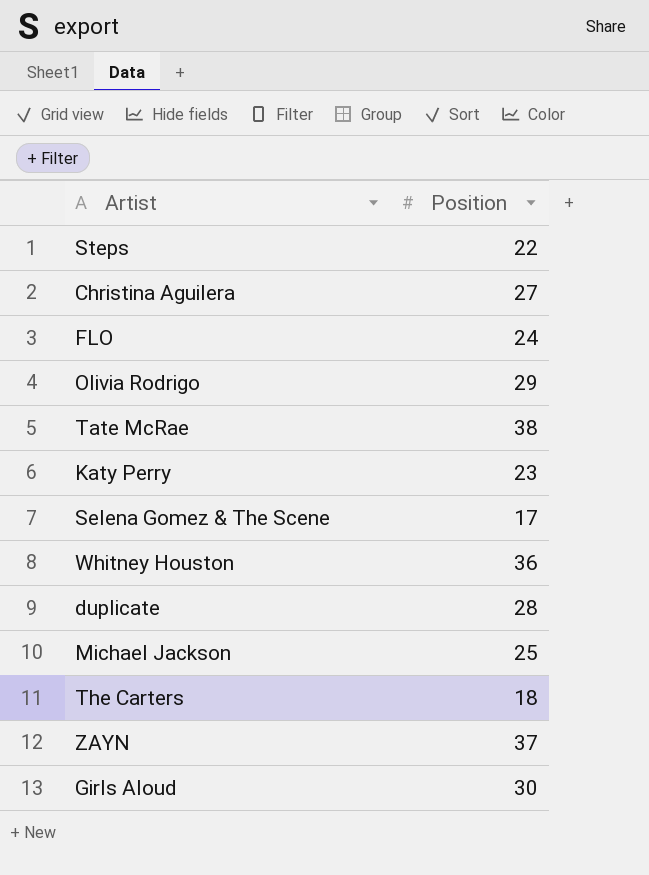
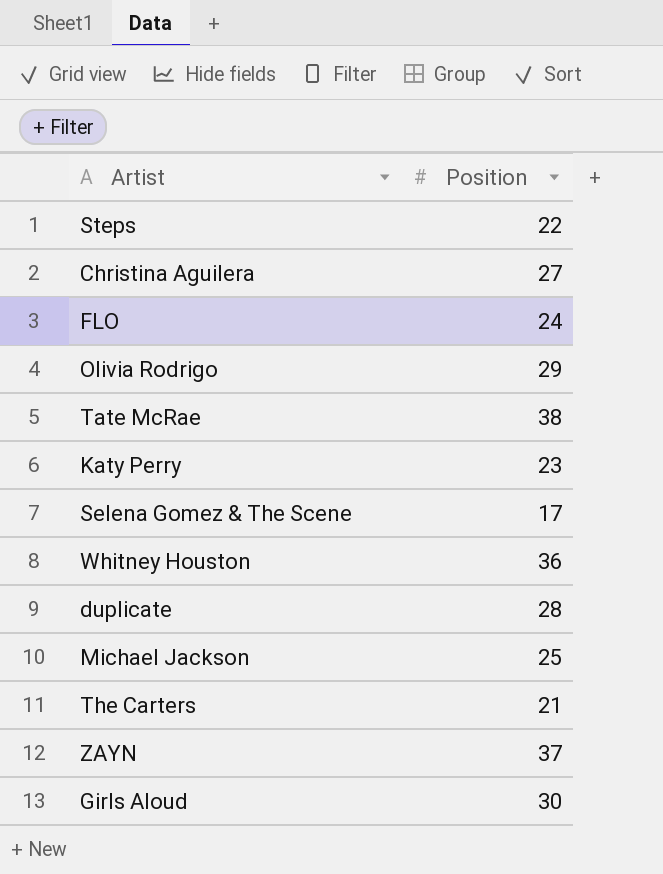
The Carters | Position: 18 -> 21

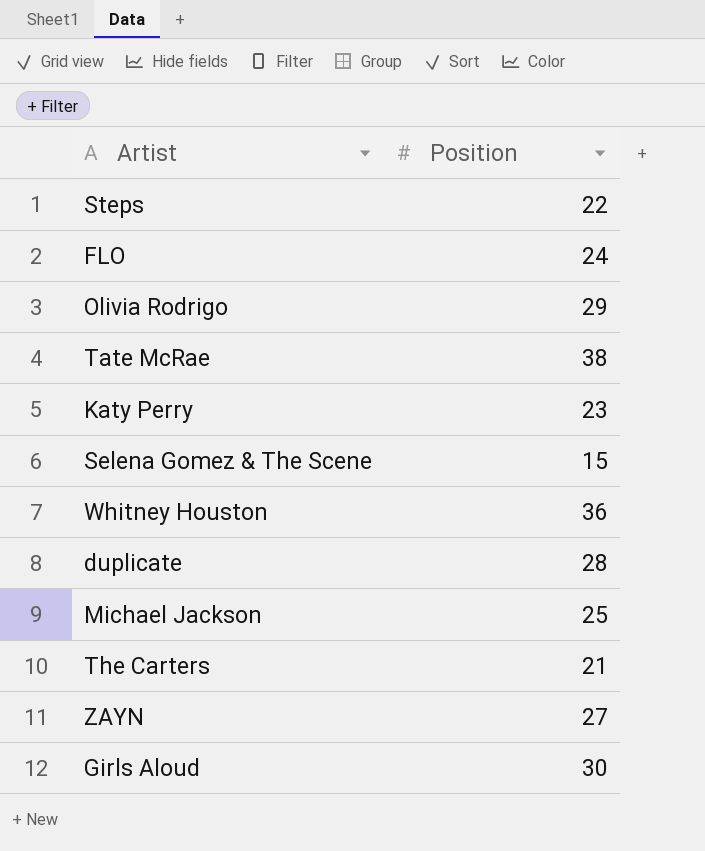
row Christina Aguilera: 27 -> none
Selena Gomez & The Scene | Position: 17 -> 15
ZAYN | Position: 37 -> 27

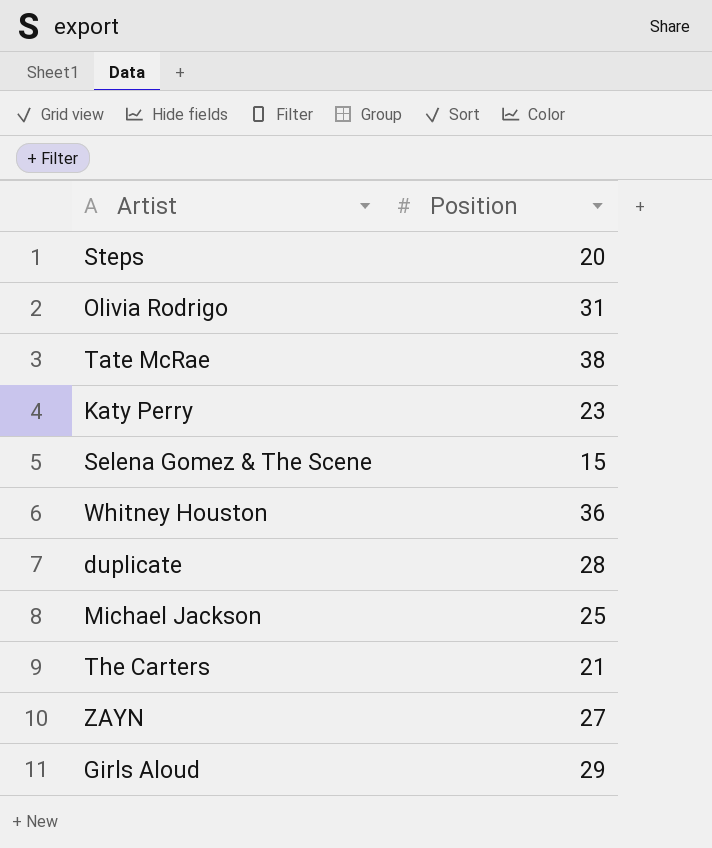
row FLO: 24 -> none
Steps | Position: 22 -> 20
Olivia Rodrigo | Position: 29 -> 31
Girls Aloud | Position: 30 -> 29

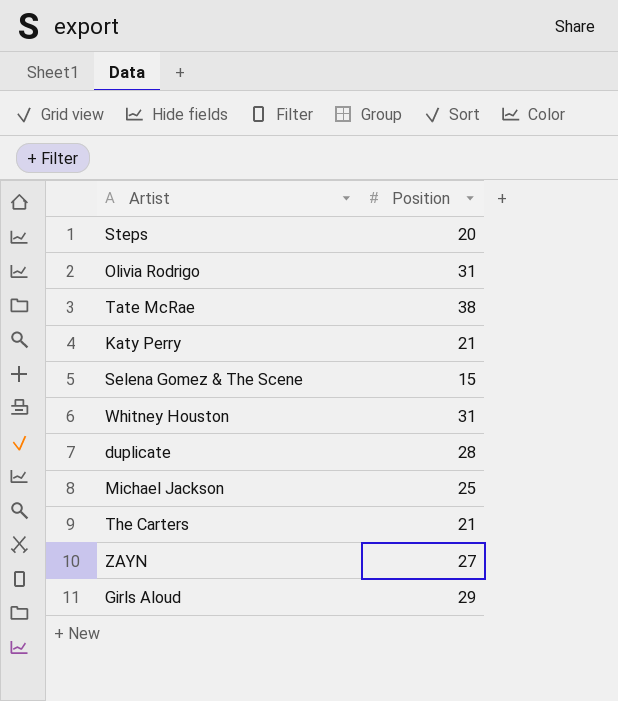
Katy Perry | Position: 23 -> 21
Whitney Houston | Position: 36 -> 31

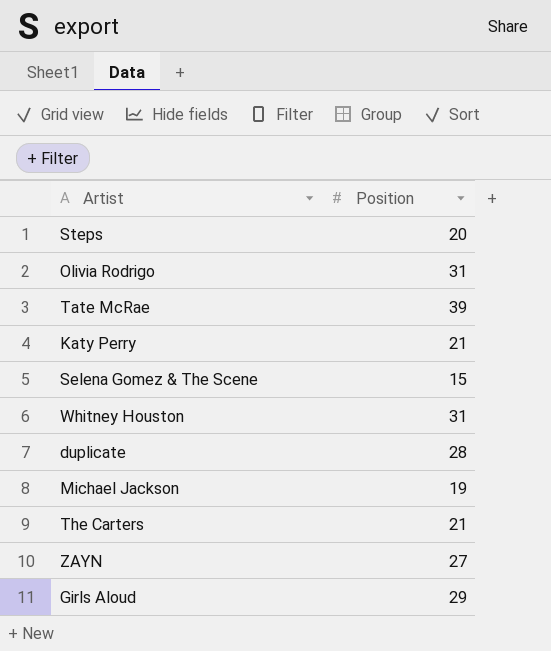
Tate McRae | Position: 38 -> 39
Michael Jackson | Position: 25 -> 19

